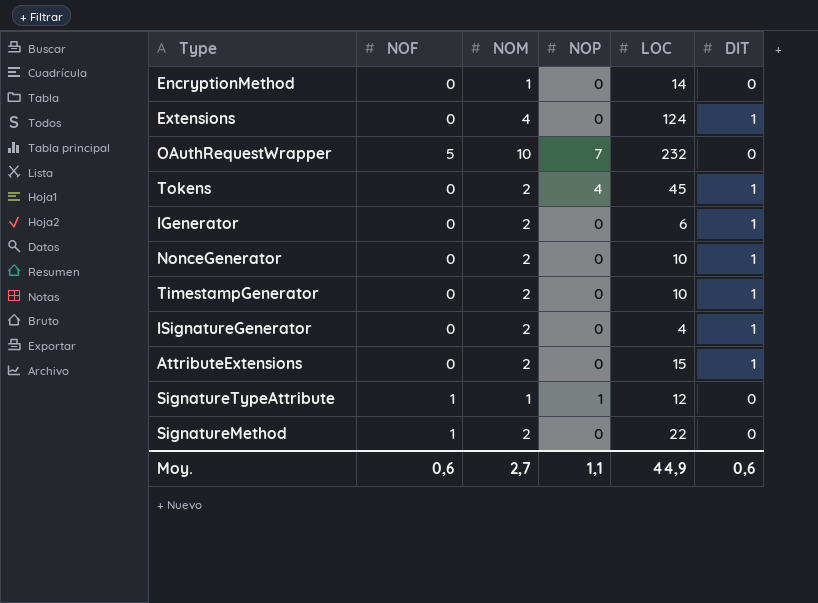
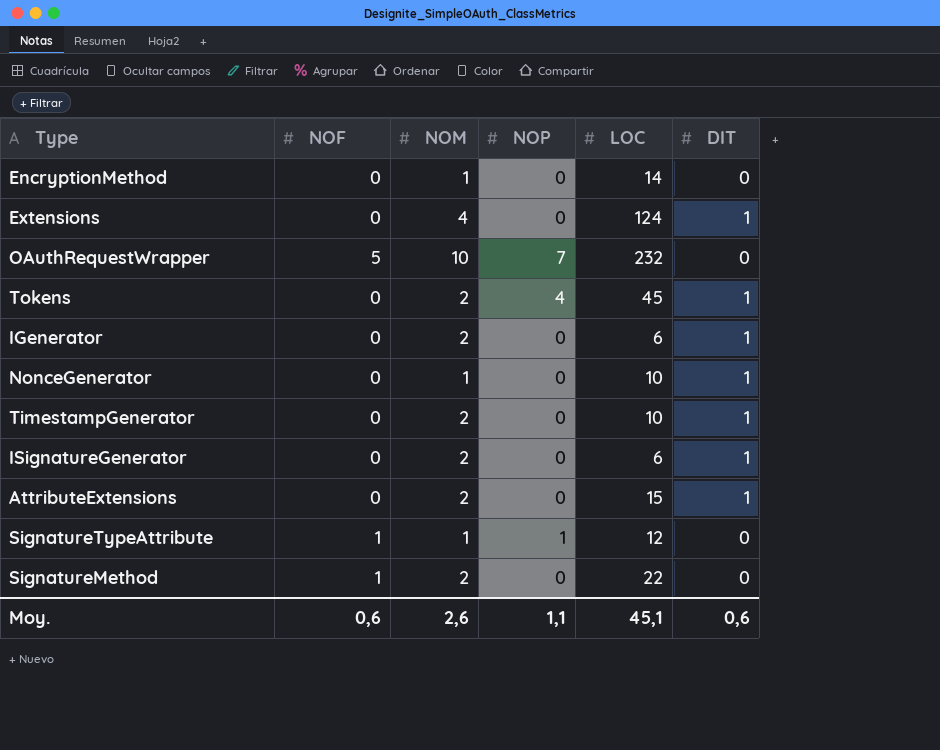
NonceGenerator | NOM: 2 -> 1
ISignatureGenerator | LOC: 4 -> 6
Moy. | NOM: 2,7 -> 2,6
Moy. | LOC: 44,9 -> 45,1

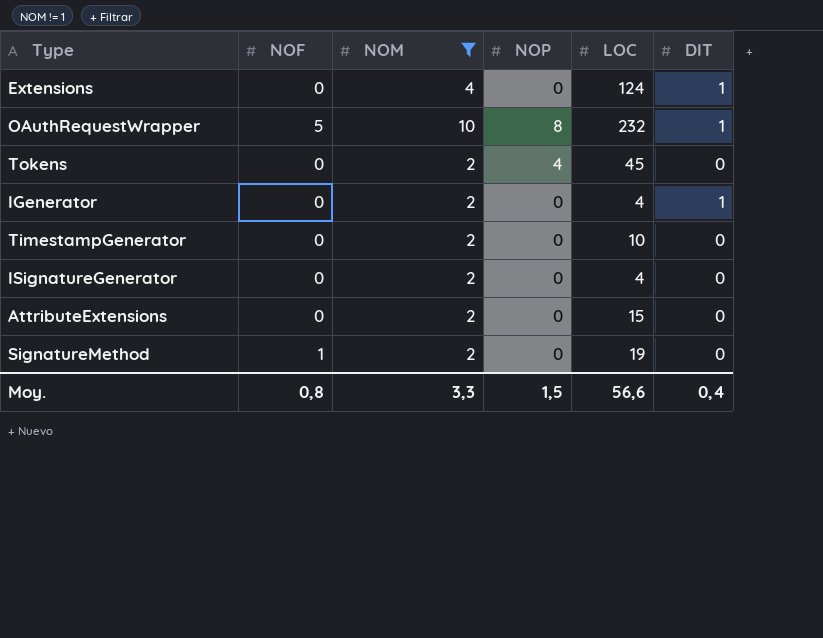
filter: none -> NOM != 1
OAuthRequestWrapper | NOP: 7 -> 8
OAuthRequestWrapper | DIT: 0 -> 1
Tokens | DIT: 1 -> 0
IGenerator | LOC: 6 -> 4
TimestampGenerator | DIT: 1 -> 0
ISignatureGenerator | LOC: 6 -> 4
ISignatureGenerator | DIT: 1 -> 0
AttributeExtensions | DIT: 1 -> 0
SignatureMethod | LOC: 22 -> 19
Moy. | NOF: 0,6 -> 0,8
Moy. | NOM: 2,6 -> 3,3
Moy. | NOP: 1,1 -> 1,5
Moy. | LOC: 45,1 -> 56,6
Moy. | DIT: 0,6 -> 0,4

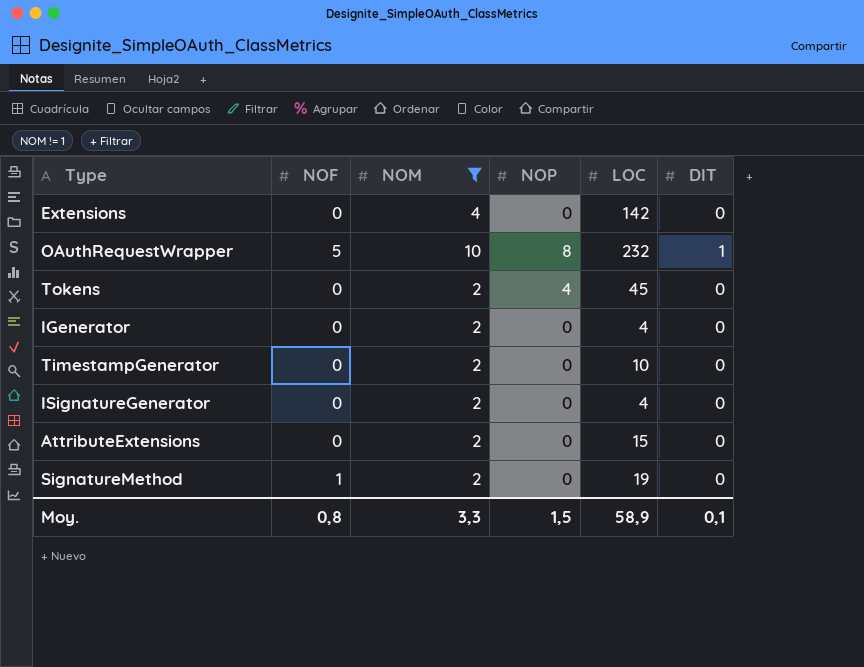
Extensions | LOC: 124 -> 142
Extensions | DIT: 1 -> 0
IGenerator | DIT: 1 -> 0
Moy. | LOC: 56,6 -> 58,9
Moy. | DIT: 0,4 -> 0,1

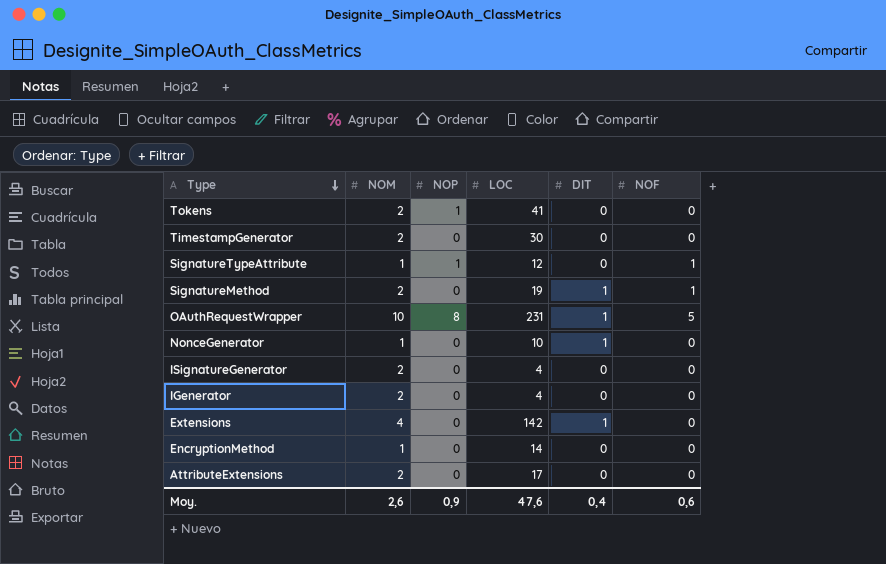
filter: NOM != 1 -> none
row order: none -> Type descending
column NOF | position: 2 -> 6
Tokens | NOP: 4 -> 1
Tokens | LOC: 45 -> 41
TimestampGenerator | LOC: 10 -> 30
SignatureMethod | DIT: 0 -> 1
OAuthRequestWrapper | LOC: 232 -> 231
Extensions | DIT: 0 -> 1
AttributeExtensions | LOC: 15 -> 17
Moy. | NOM: 3,3 -> 2,6
Moy. | NOP: 1,5 -> 0,9
Moy. | LOC: 58,9 -> 47,6
Moy. | DIT: 0,1 -> 0,4
Moy. | NOF: 0,8 -> 0,6

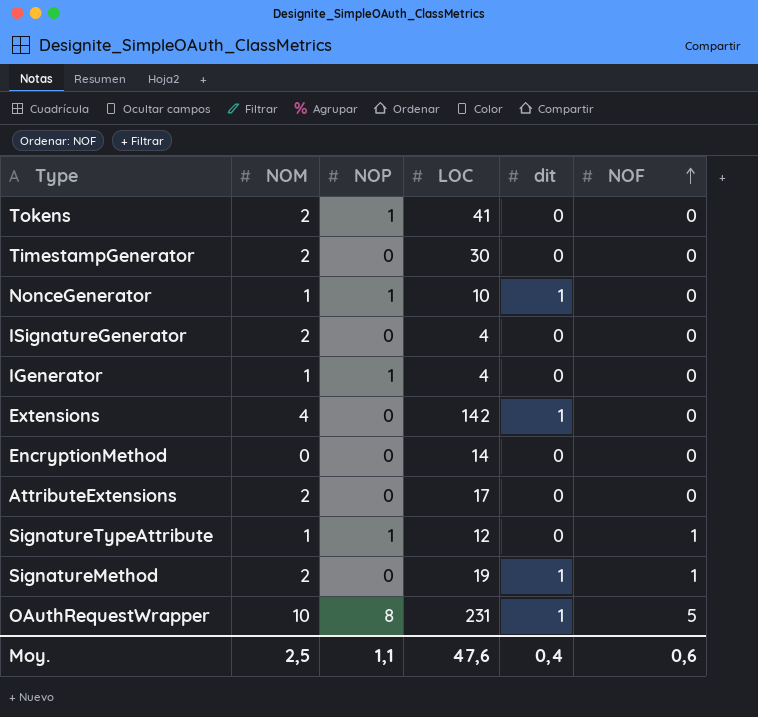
row order: Type descending -> NOF ascending
column name: DIT -> dit
NonceGenerator | NOP: 0 -> 1
IGenerator | NOM: 2 -> 1
IGenerator | NOP: 0 -> 1
EncryptionMethod | NOM: 1 -> 0
Moy. | NOM: 2,6 -> 2,5
Moy. | NOP: 0,9 -> 1,1

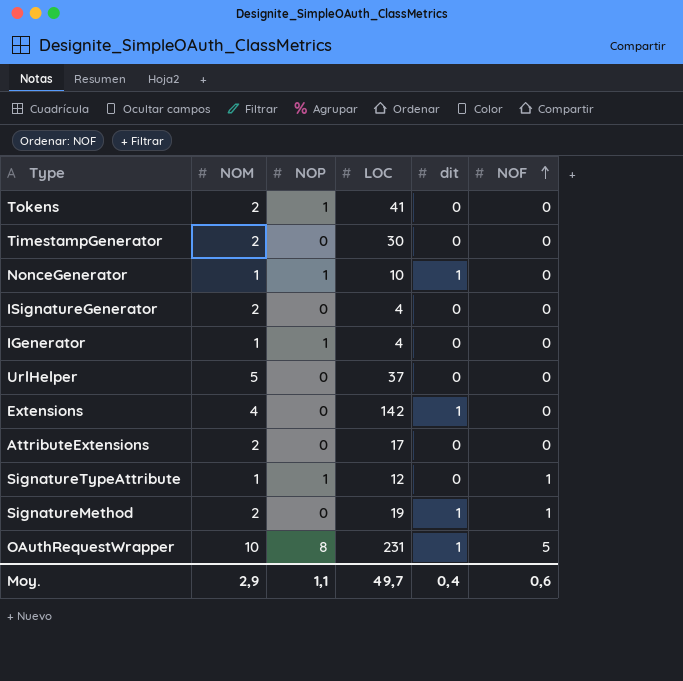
row EncryptionMethod: 0 | 0 | 14 | 0 | 0 -> none
row UrlHelper: none -> 5 | 0 | 37 | 0 | 0
Moy. | NOM: 2,5 -> 2,9
Moy. | LOC: 47,6 -> 49,7

